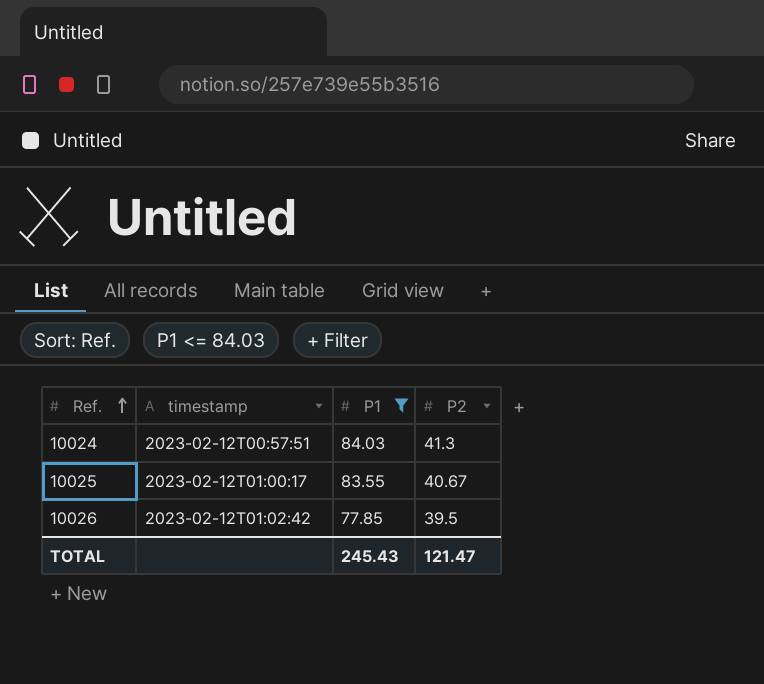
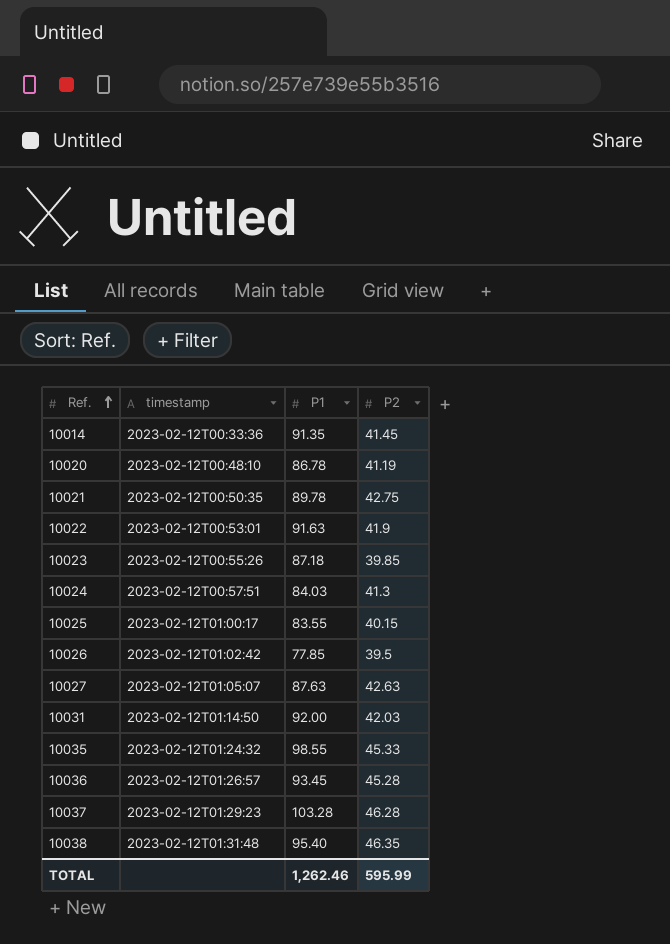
filter: P1 <= 84.03 -> none
10025 | P2: 40.67 -> 40.15
TOTAL | P1: 245.43 -> 1,262.46
TOTAL | P2: 121.47 -> 595.99

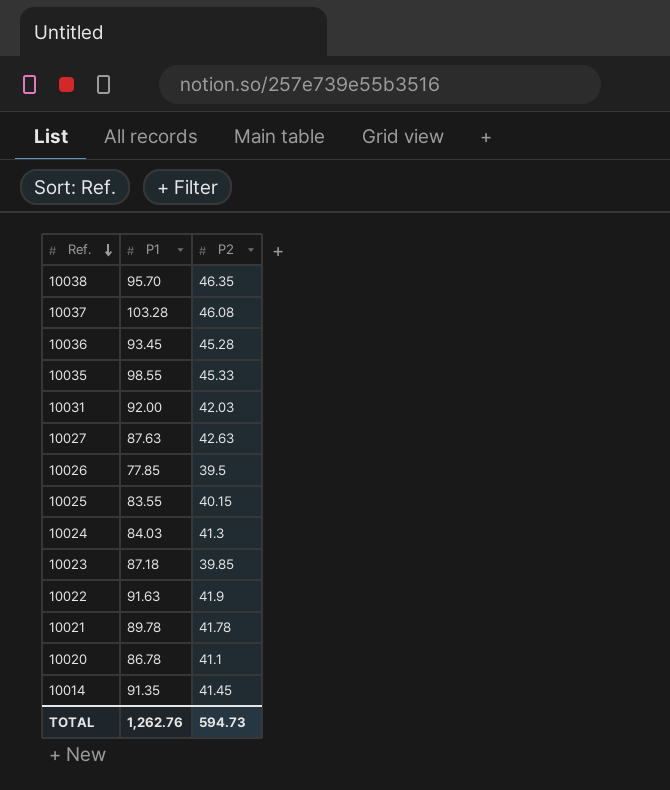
row order: Ref. ascending -> Ref. descending
column timestamp | position: 2 -> none
10038 | P1: 95.40 -> 95.70
10037 | P2: 46.28 -> 46.08
10021 | P2: 42.75 -> 41.78
10020 | P2: 41.19 -> 41.1
TOTAL | P1: 1,262.46 -> 1,262.76
TOTAL | P2: 595.99 -> 594.73

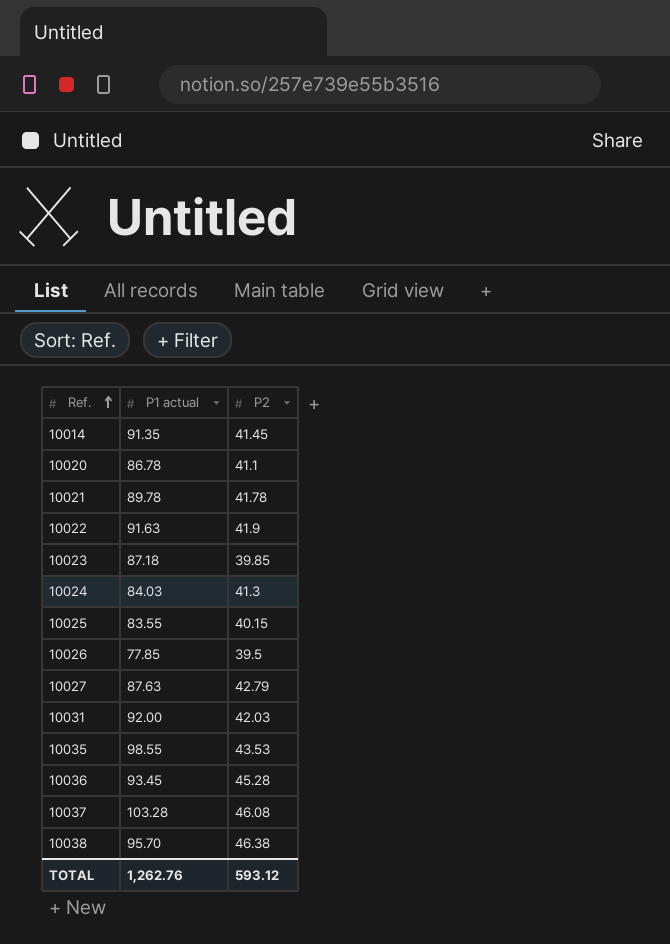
row order: Ref. descending -> Ref. ascending
column name: P1 -> P1 actual
10027 | P2: 42.63 -> 42.79
10035 | P2: 45.33 -> 43.53
10038 | P2: 46.35 -> 46.38
TOTAL | P2: 594.73 -> 593.12

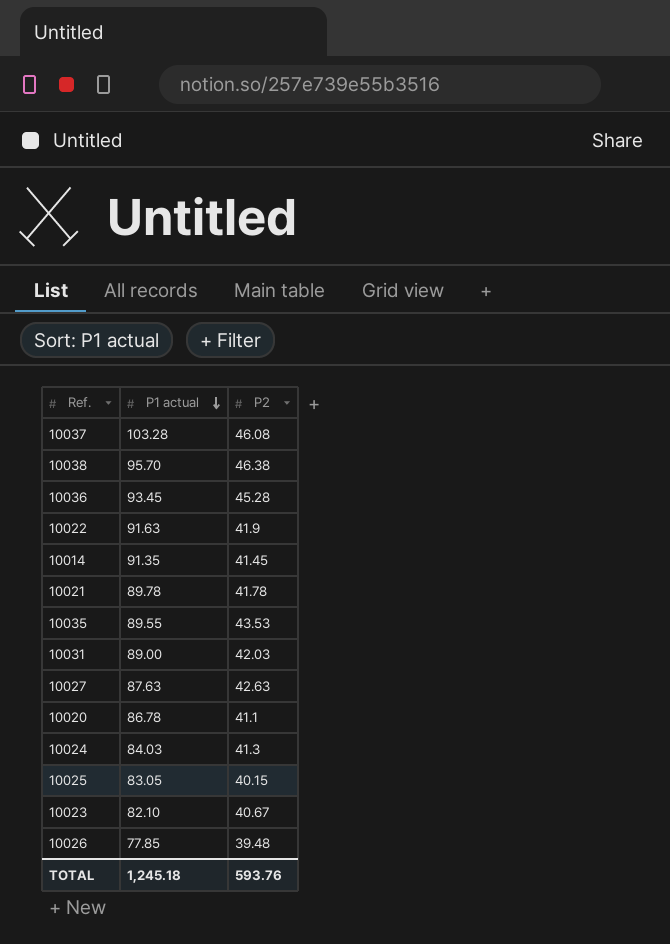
row order: Ref. ascending -> P1 actual descending
10035 | P1 actual: 98.55 -> 89.55
10031 | P1 actual: 92.00 -> 89.00
10027 | P2: 42.79 -> 42.63
10025 | P1 actual: 83.55 -> 83.05
10023 | P1 actual: 87.18 -> 82.10
10023 | P2: 39.85 -> 40.67
10026 | P2: 39.5 -> 39.48
TOTAL | P1 actual: 1,262.76 -> 1,245.18
TOTAL | P2: 593.12 -> 593.76

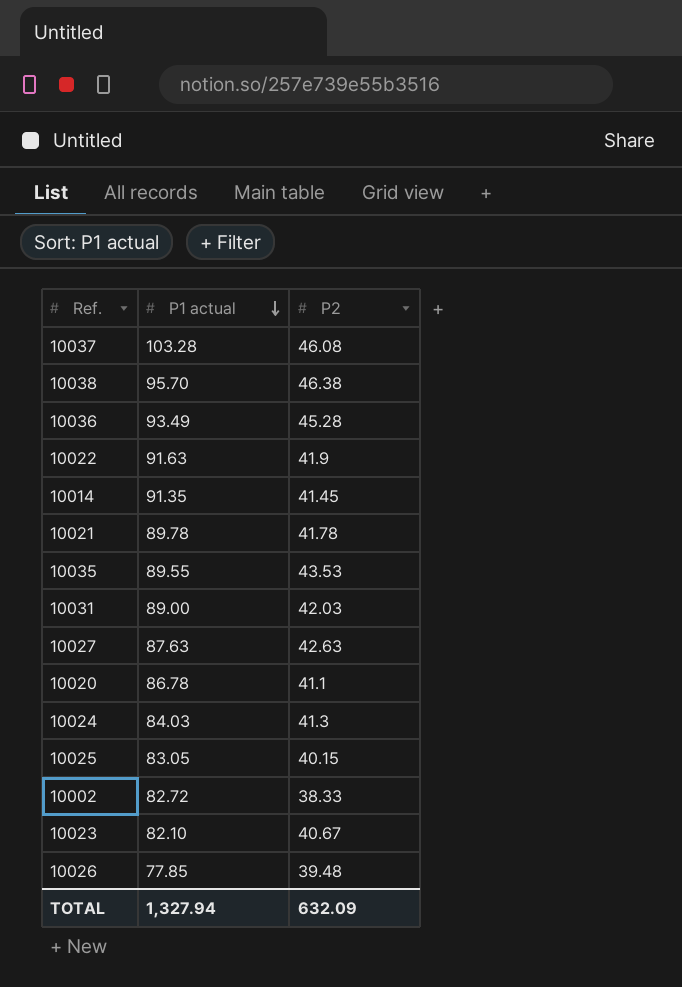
10036 | P1 actual: 93.45 -> 93.49
row 10002: none -> 82.72 | 38.33
TOTAL | P1 actual: 1,245.18 -> 1,327.94
TOTAL | P2: 593.76 -> 632.09

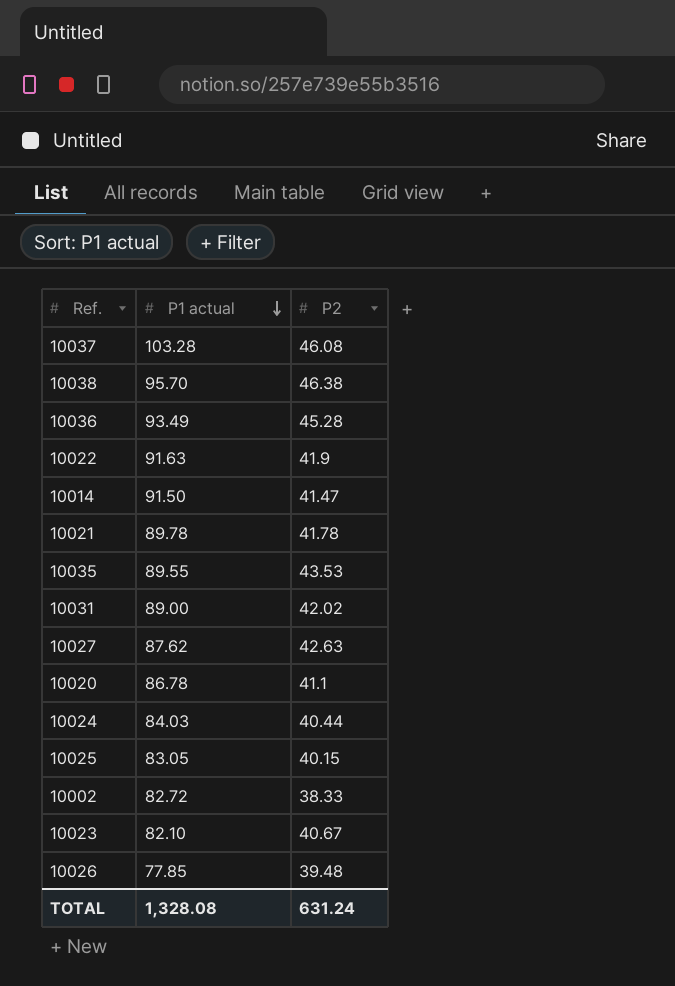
10014 | P1 actual: 91.35 -> 91.50
10014 | P2: 41.45 -> 41.47
10031 | P2: 42.03 -> 42.02
10027 | P1 actual: 87.63 -> 87.62
10024 | P2: 41.3 -> 40.44
TOTAL | P1 actual: 1,327.94 -> 1,328.08
TOTAL | P2: 632.09 -> 631.24

